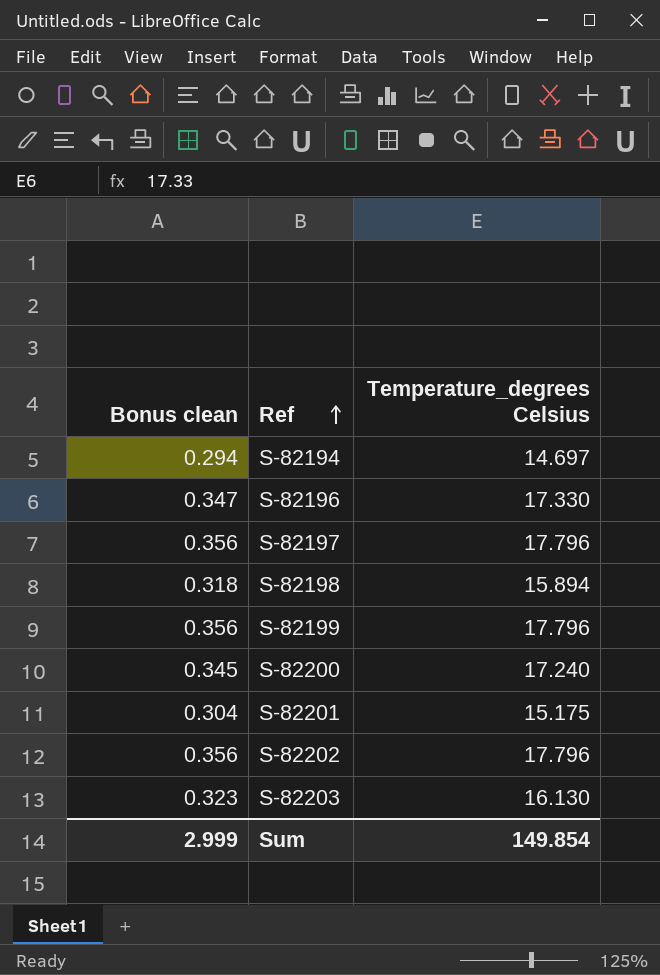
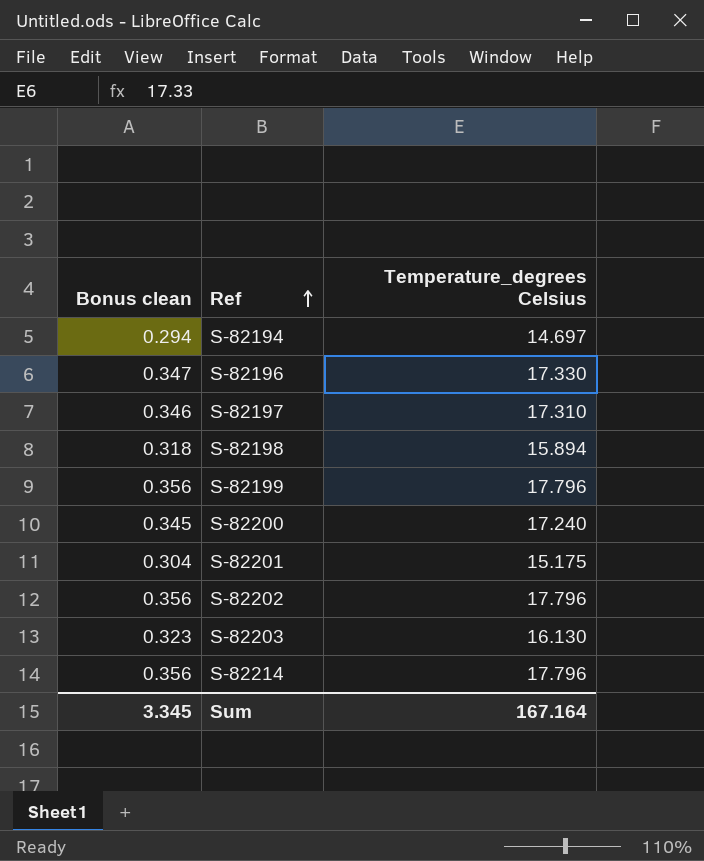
S-82197 | Bonus clean: 0.356 -> 0.346
S-82197 | Temperature_degrees Celsius: 17.796 -> 17.310
row S-82214: none -> 0.356 | 17.796
Sum | Bonus clean: 2.999 -> 3.345
Sum | Temperature_degrees Celsius: 149.854 -> 167.164

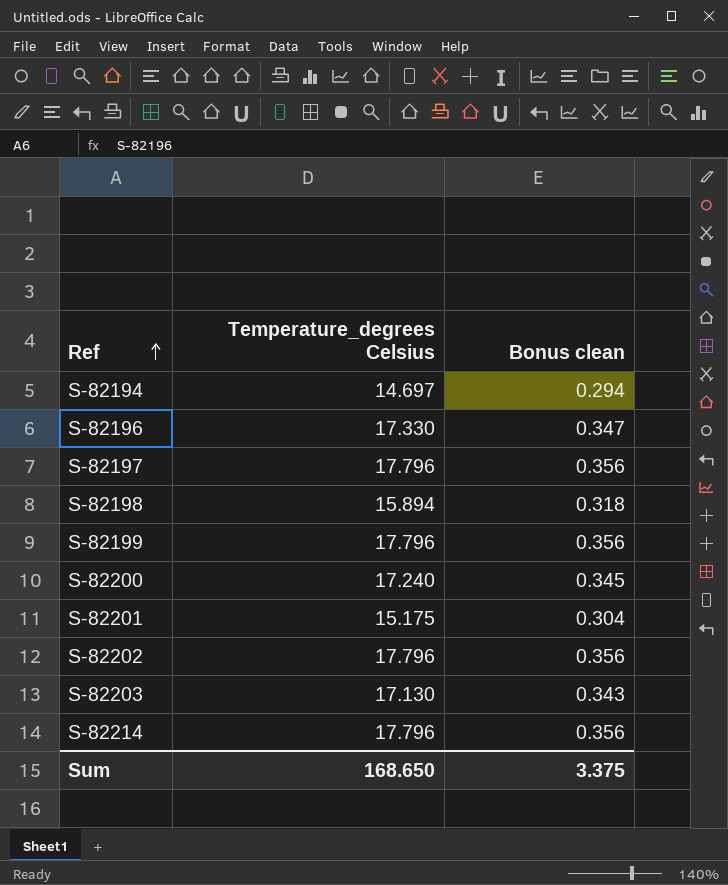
column Bonus clean | position: 1 -> 3
S-82197 | Temperature_degrees Celsius: 17.310 -> 17.796
S-82197 | Bonus clean: 0.346 -> 0.356
S-82203 | Temperature_degrees Celsius: 16.130 -> 17.130
S-82203 | Bonus clean: 0.323 -> 0.343
Sum | Temperature_degrees Celsius: 167.164 -> 168.650
Sum | Bonus clean: 3.345 -> 3.375

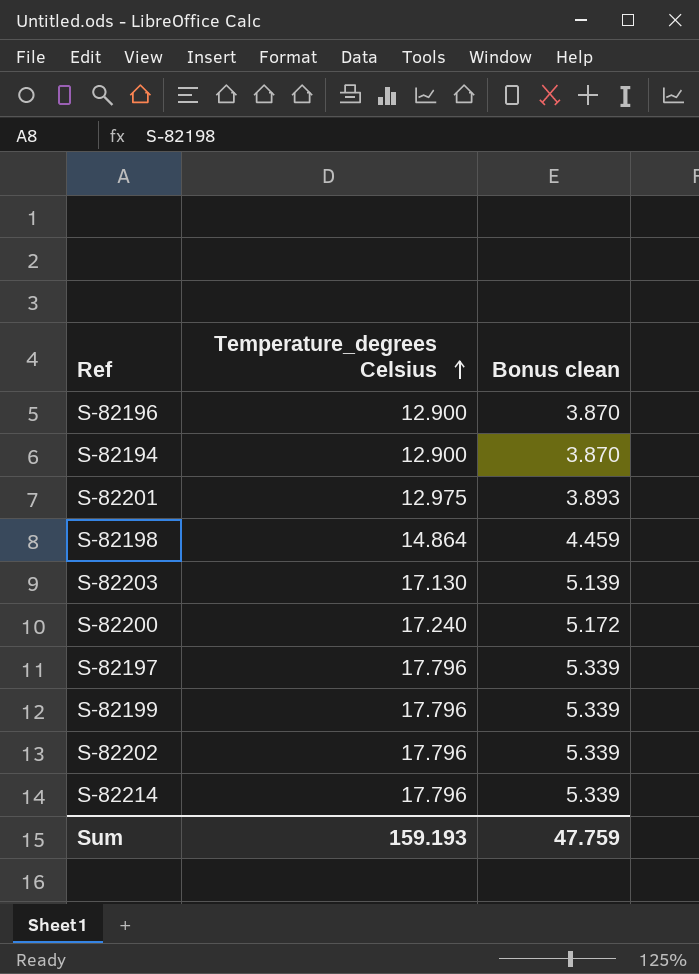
row order: Ref ascending -> Temperature_degrees Celsius ascending
column Bonus clean | formula: [Temperature_degrees Celsius] * 0.02 -> [Temperature_degrees Celsius] * 0.3
S-82196 | Temperature_degrees Celsius: 17.330 -> 12.900
S-82194 | Temperature_degrees Celsius: 14.697 -> 12.900
S-82201 | Temperature_degrees Celsius: 15.175 -> 12.975
S-82198 | Temperature_degrees Celsius: 15.894 -> 14.864
Sum | Temperature_degrees Celsius: 168.650 -> 159.193
Sum | Bonus clean: 3.375 -> 47.759

